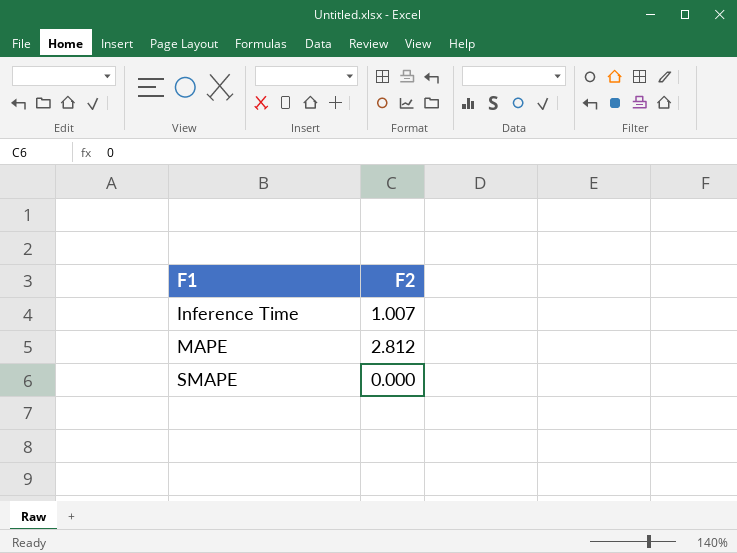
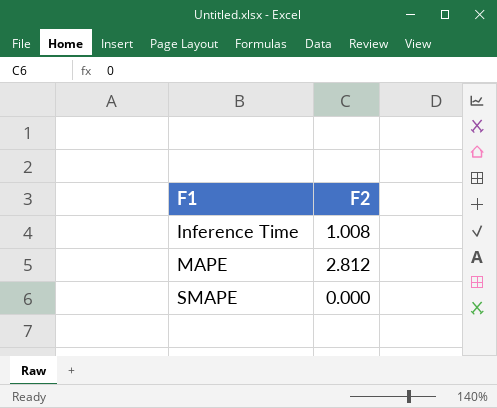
Inference Time | F2: 1.007 -> 1.008

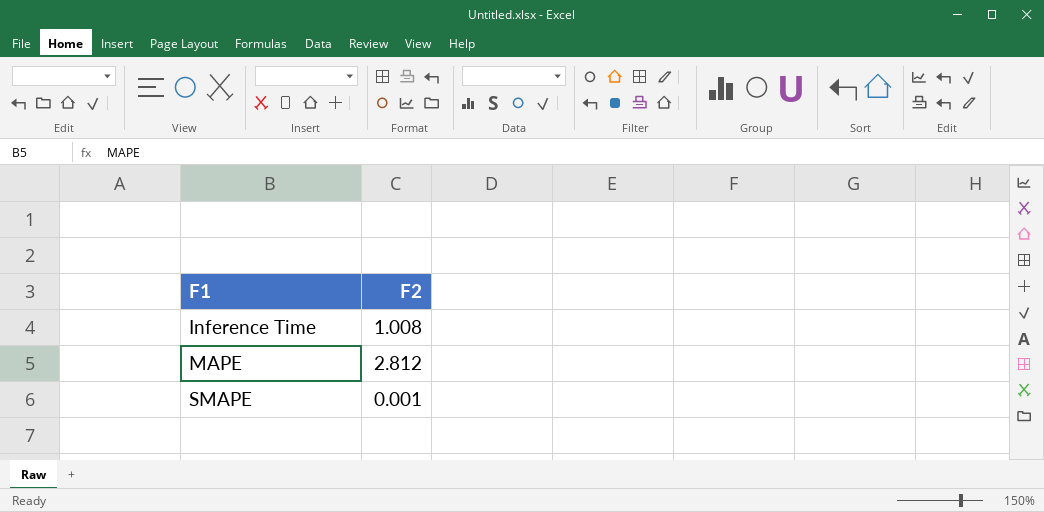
SMAPE | F2: 0.000 -> 0.001

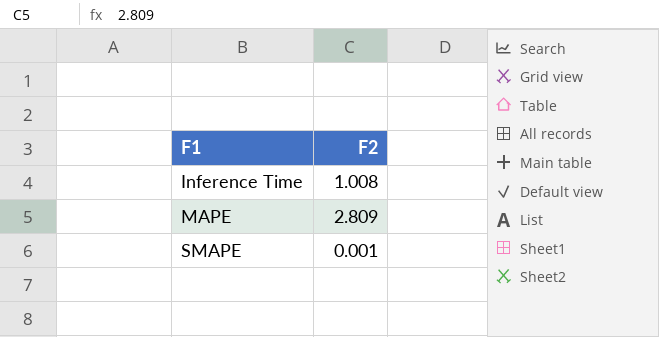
MAPE | F2: 2.812 -> 2.809

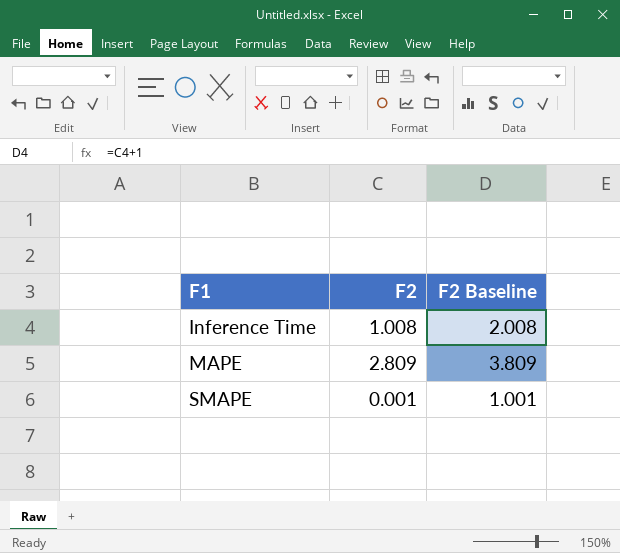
column F2 Baseline | formula: none -> [F2] + 1

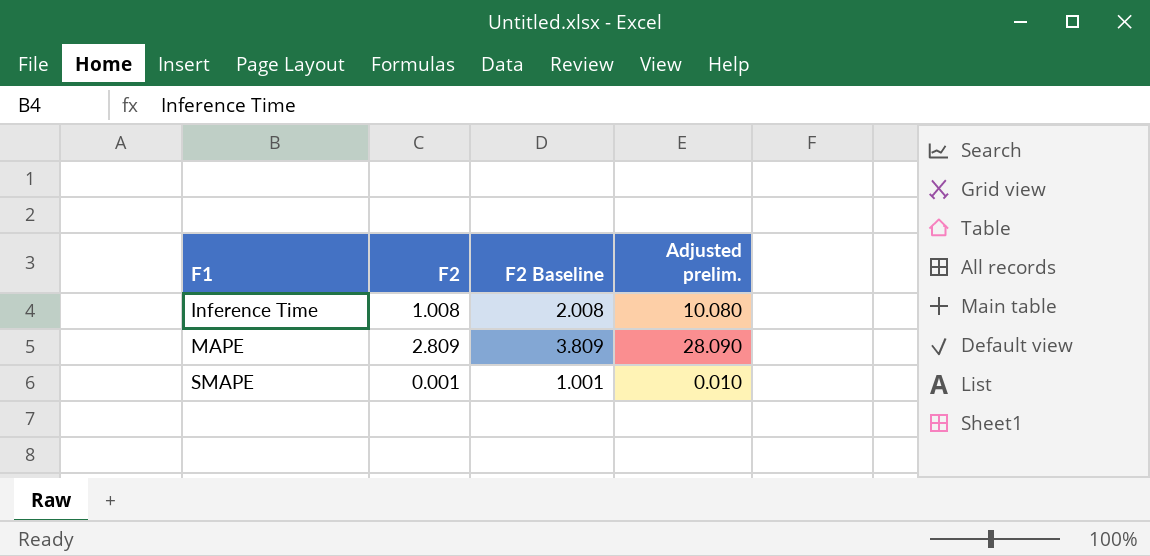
column Adjusted prelim. | formula: none -> [F2] * 10

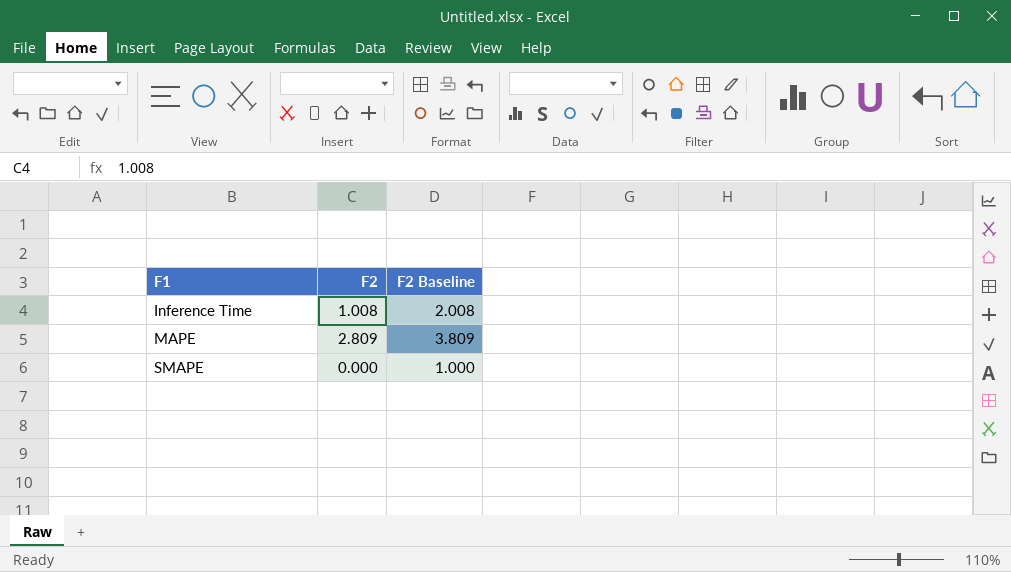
column Adjusted prelim. | formula: [F2] * 10 -> none
SMAPE | F2: 0.001 -> 0.000
SMAPE | F2 Baseline: 1.001 -> 1.000

